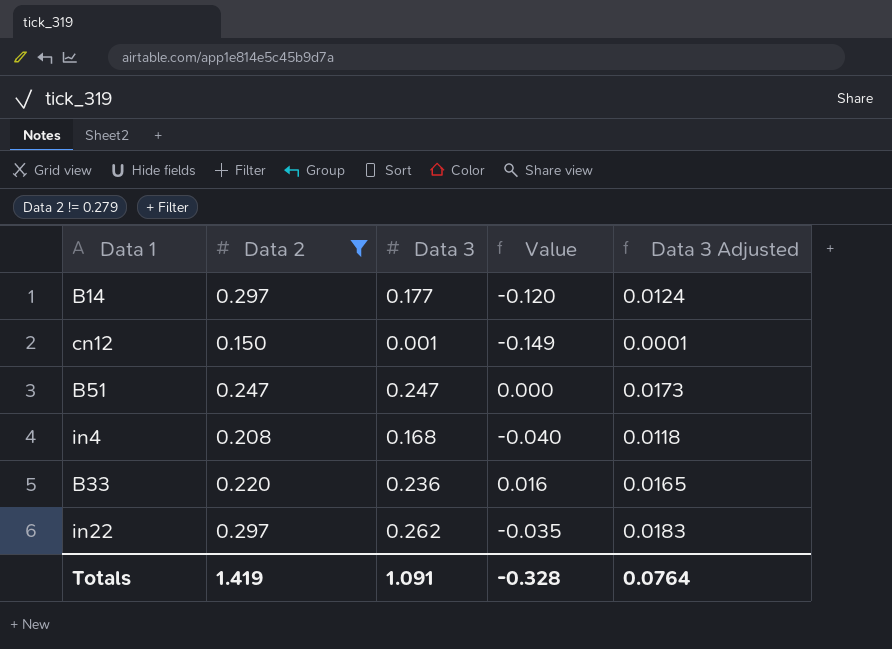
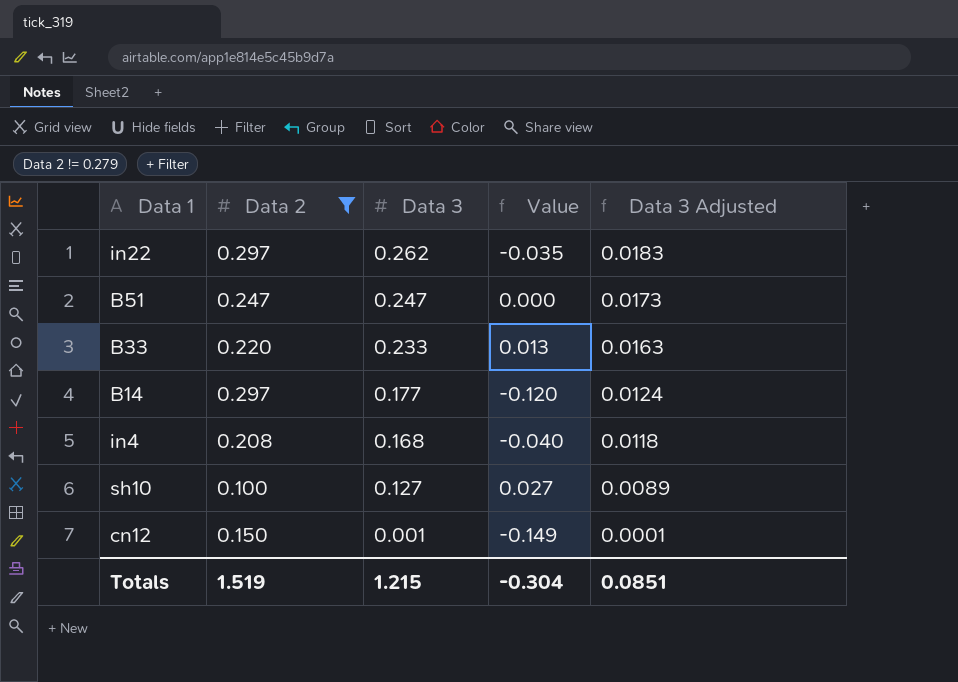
row order: none -> Data 3 descending
B33 | Data 3: 0.236 -> 0.233
B33 | Value: 0.016 -> 0.013
B33 | Data 3 Adjusted: 0.0165 -> 0.0163
row sh10: none -> 0.100 | 0.127 | 0.027 | 0.0089
Totals | Data 2: 1.419 -> 1.519
Totals | Data 3: 1.091 -> 1.215
Totals | Value: -0.328 -> -0.304
Totals | Data 3 Adjusted: 0.0764 -> 0.0851

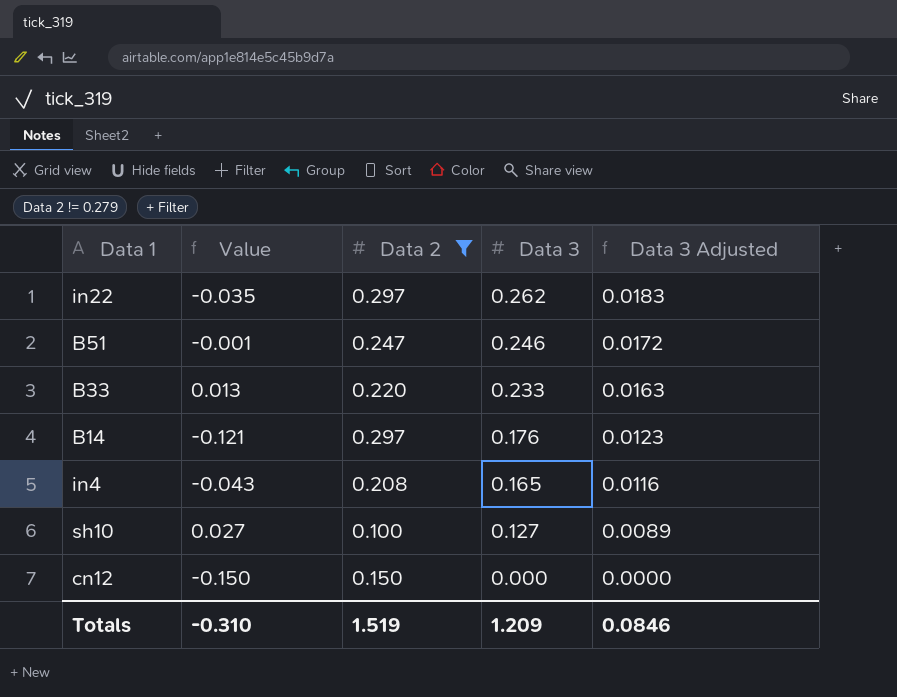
column Value | position: 4 -> 2
B51 | Value: 0.000 -> -0.001
B51 | Data 3: 0.247 -> 0.246
B51 | Data 3 Adjusted: 0.0173 -> 0.0172
B14 | Value: -0.120 -> -0.121
B14 | Data 3: 0.177 -> 0.176
B14 | Data 3 Adjusted: 0.0124 -> 0.0123
in4 | Value: -0.040 -> -0.043
in4 | Data 3: 0.168 -> 0.165
in4 | Data 3 Adjusted: 0.0118 -> 0.0116
cn12 | Value: -0.149 -> -0.150
cn12 | Data 3: 0.001 -> 0.000
cn12 | Data 3 Adjusted: 0.0001 -> 0.0000
Totals | Value: -0.304 -> -0.310
Totals | Data 3: 1.215 -> 1.209
Totals | Data 3 Adjusted: 0.0851 -> 0.0846

